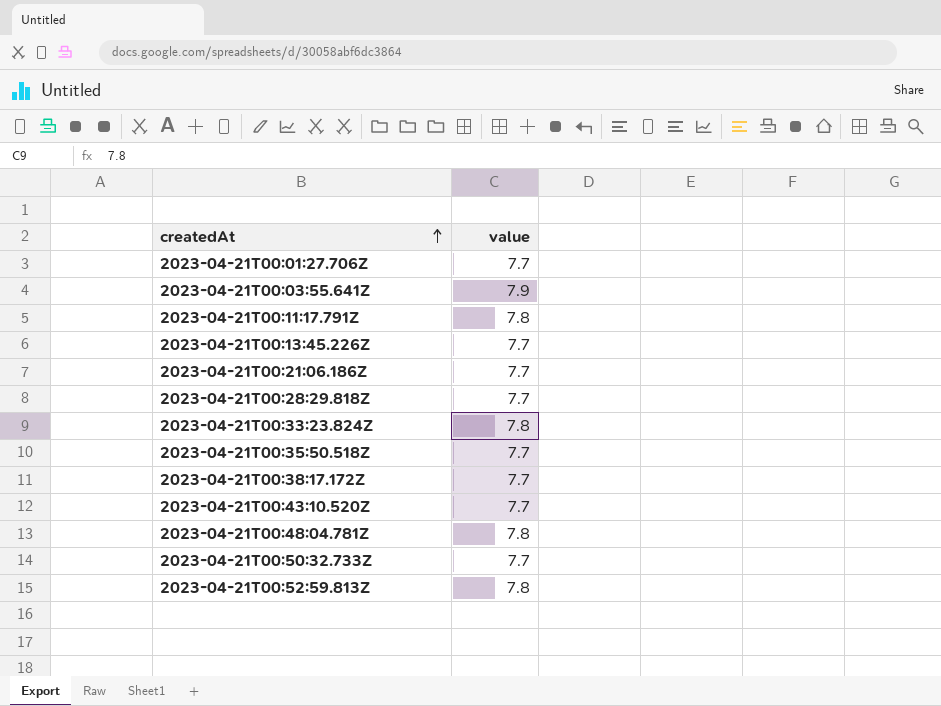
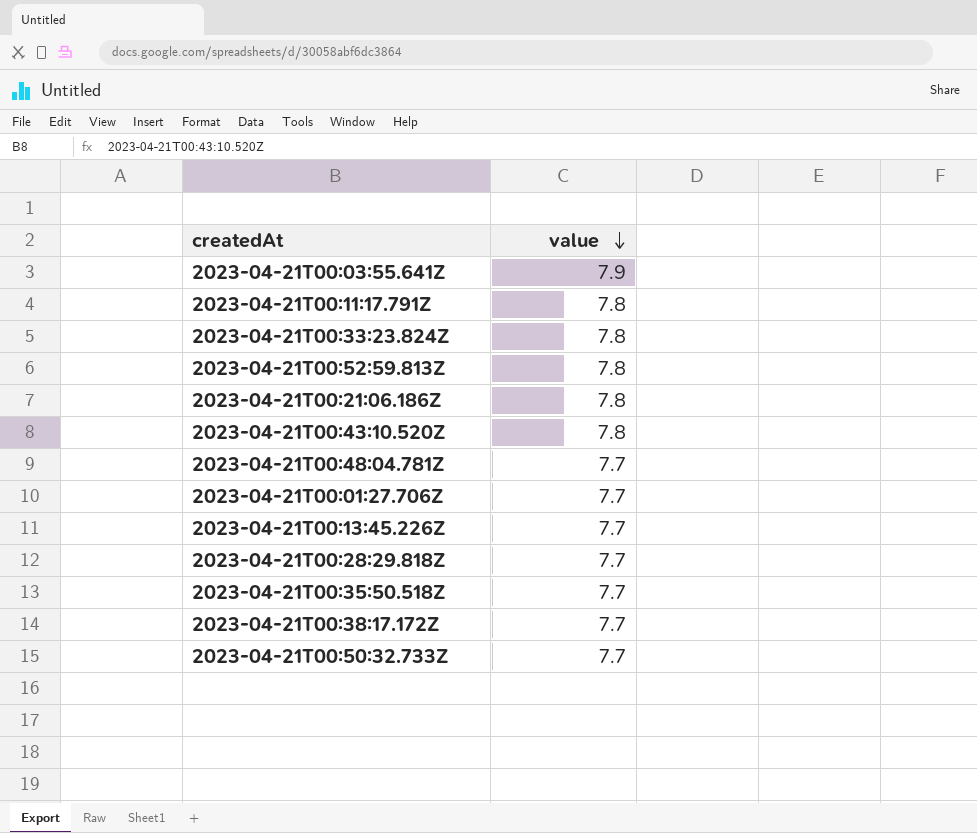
row order: createdAt ascending -> value descending
2023-04-21T00:21:06.186Z | value: 7.7 -> 7.8
2023-04-21T00:43:10.520Z | value: 7.7 -> 7.8
2023-04-21T00:48:04.781Z | value: 7.8 -> 7.7

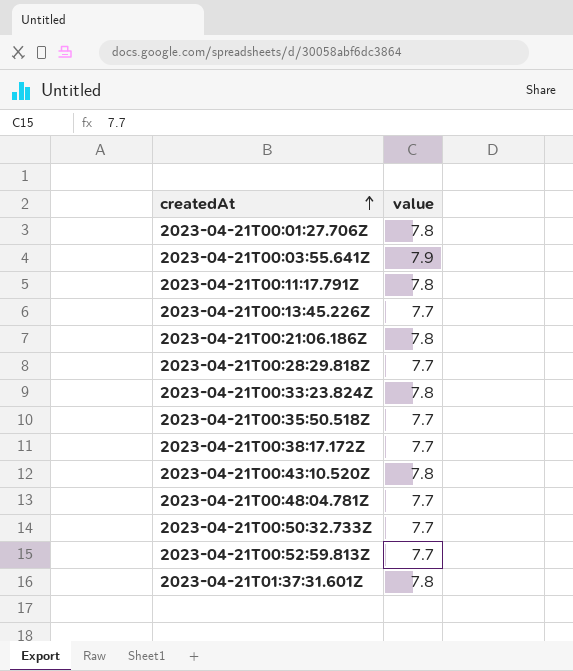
row order: value descending -> createdAt ascending
2023-04-21T00:01:27.706Z | value: 7.7 -> 7.8
2023-04-21T00:52:59.813Z | value: 7.8 -> 7.7
row 2023-04-21T01:37:31.601Z: none -> 7.8

